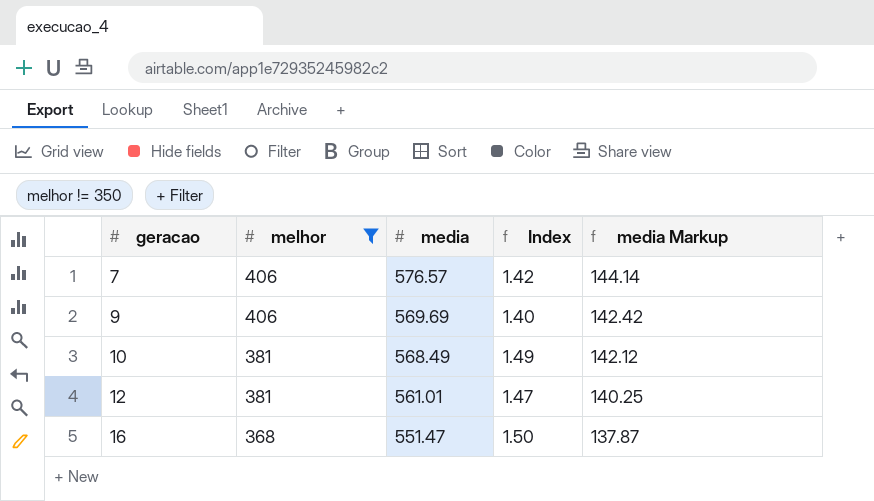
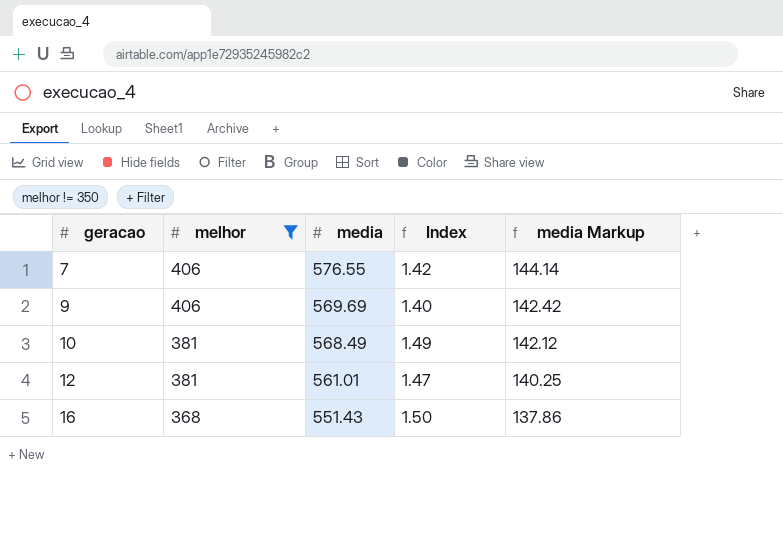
7 | media: 576.57 -> 576.55
16 | media: 551.47 -> 551.43
16 | media Markup: 137.87 -> 137.86

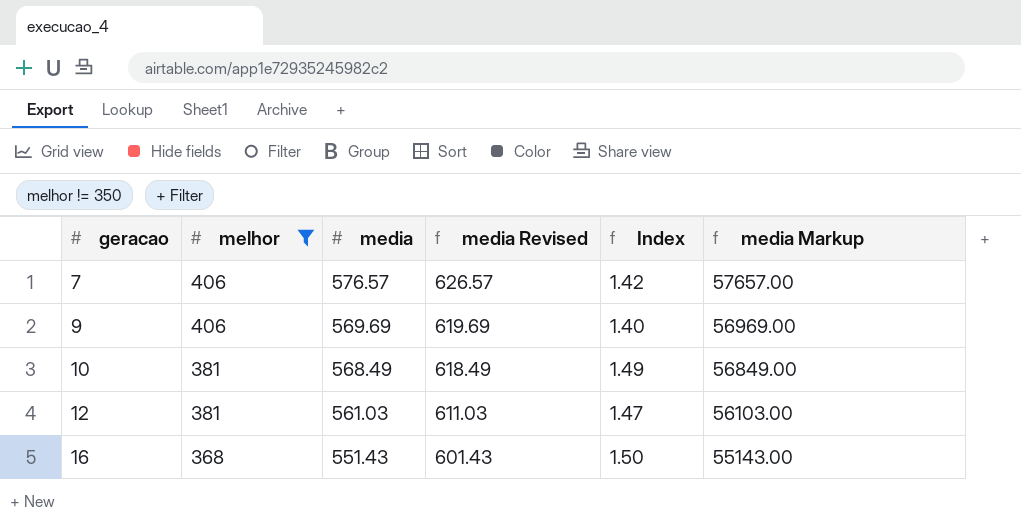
column media Revised | formula: none -> [media] + 50
column media Markup | formula: [media] * 0.25 -> [media] * 100
7 | media: 576.55 -> 576.57
12 | media: 561.01 -> 561.03

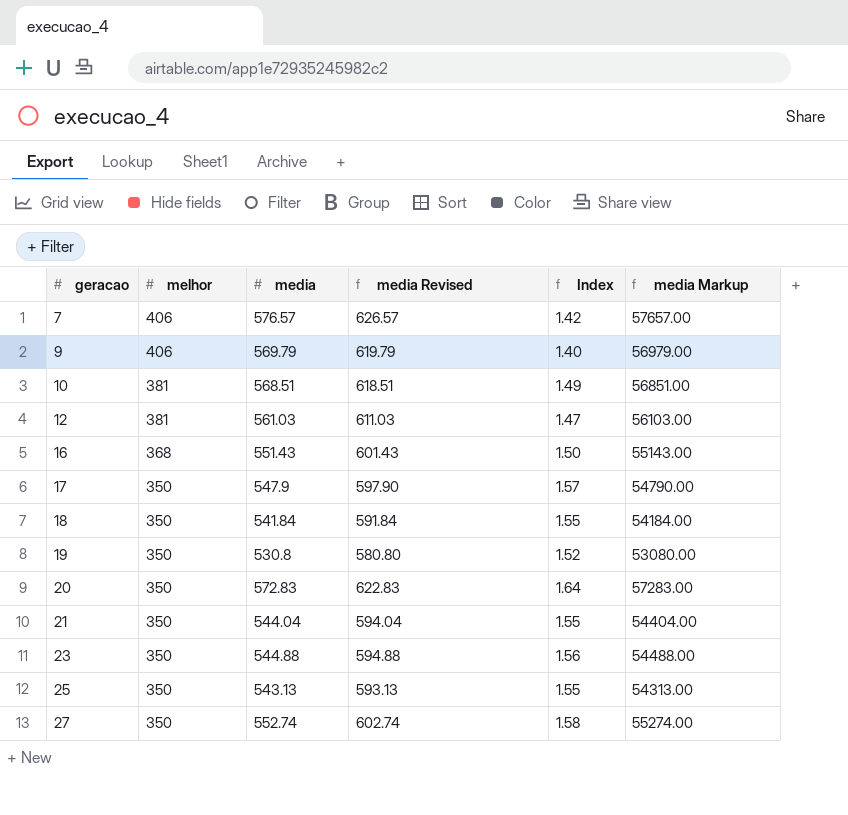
filter: melhor != 350 -> none
9 | media: 569.69 -> 569.79
9 | media Revised: 619.69 -> 619.79
9 | media Markup: 56969.00 -> 56979.00
10 | media: 568.49 -> 568.51
10 | media Revised: 618.49 -> 618.51
10 | media Markup: 56849.00 -> 56851.00

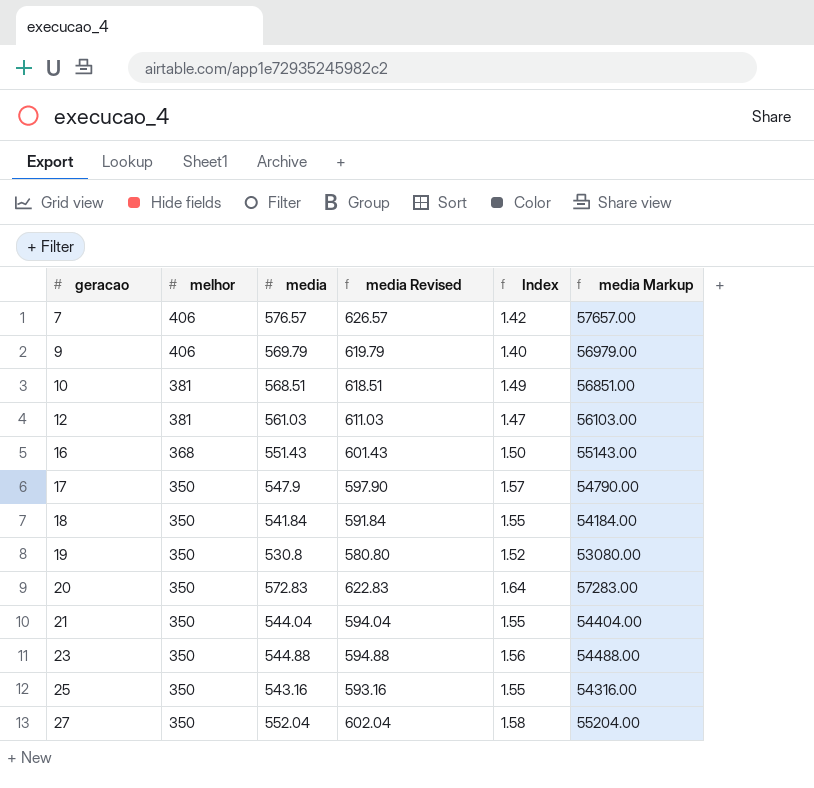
25 | media: 543.13 -> 543.16
25 | media Revised: 593.13 -> 593.16
25 | media Markup: 54313.00 -> 54316.00
27 | media: 552.74 -> 552.04
27 | media Revised: 602.74 -> 602.04
27 | media Markup: 55274.00 -> 55204.00

